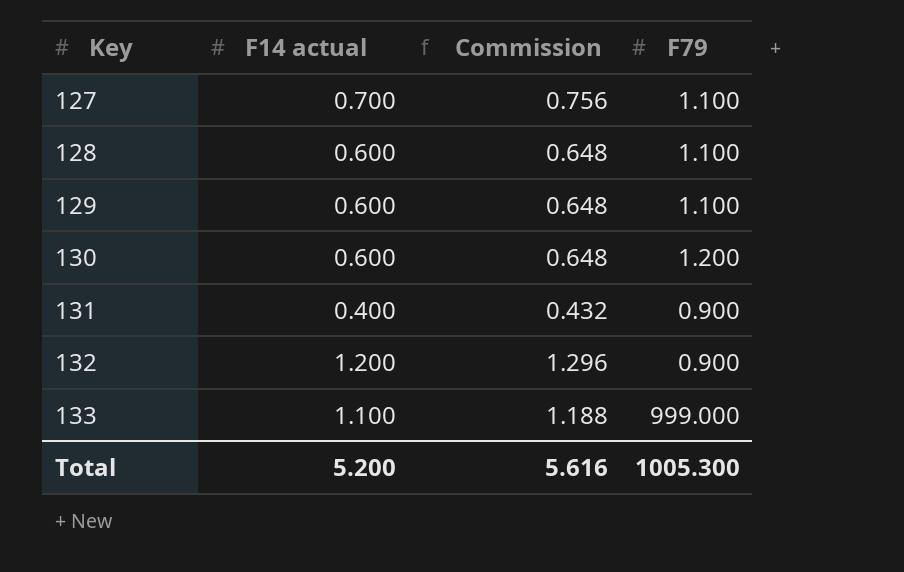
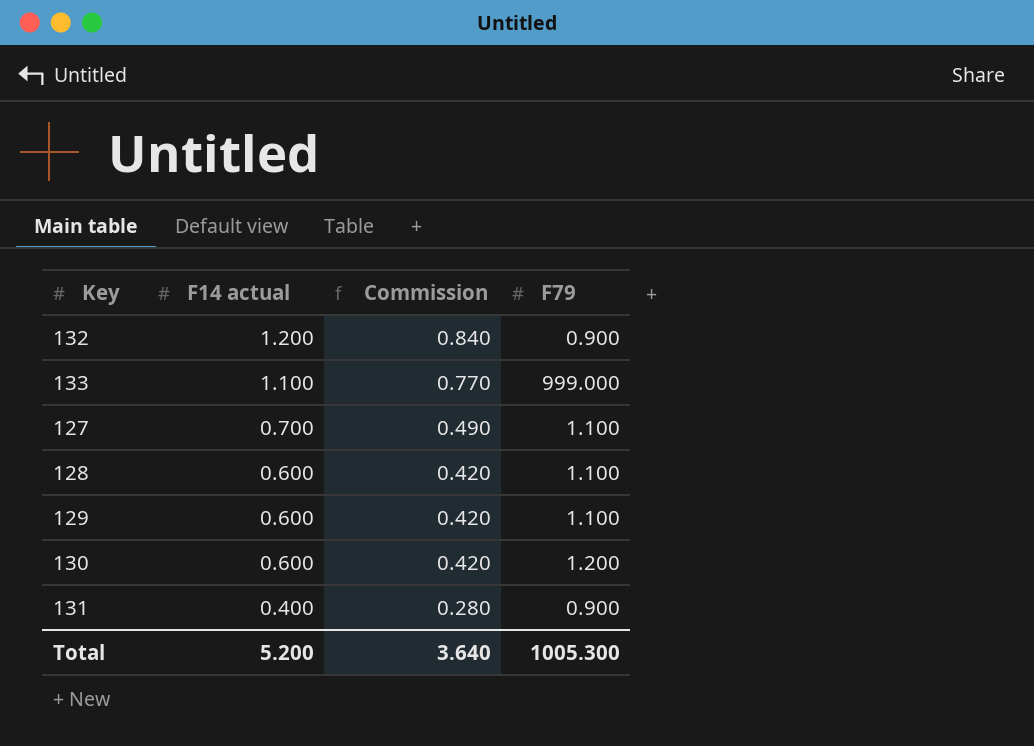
row order: Key ascending -> F14 actual descending
column Commission | formula: [F14 actual] * 1.08 -> [F14 actual] * 0.7
Total | Commission: 5.616 -> 3.640

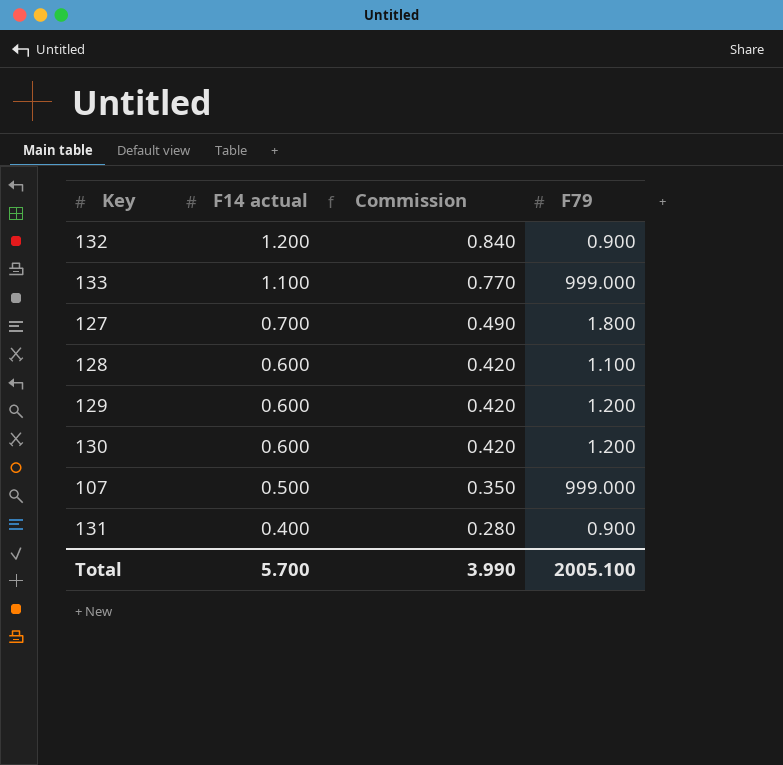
127 | F79: 1.100 -> 1.800
129 | F79: 1.100 -> 1.200
row 107: none -> 0.500 | 0.350 | 999.000
Total | F14 actual: 5.200 -> 5.700
Total | Commission: 3.640 -> 3.990
Total | F79: 1005.300 -> 2005.100

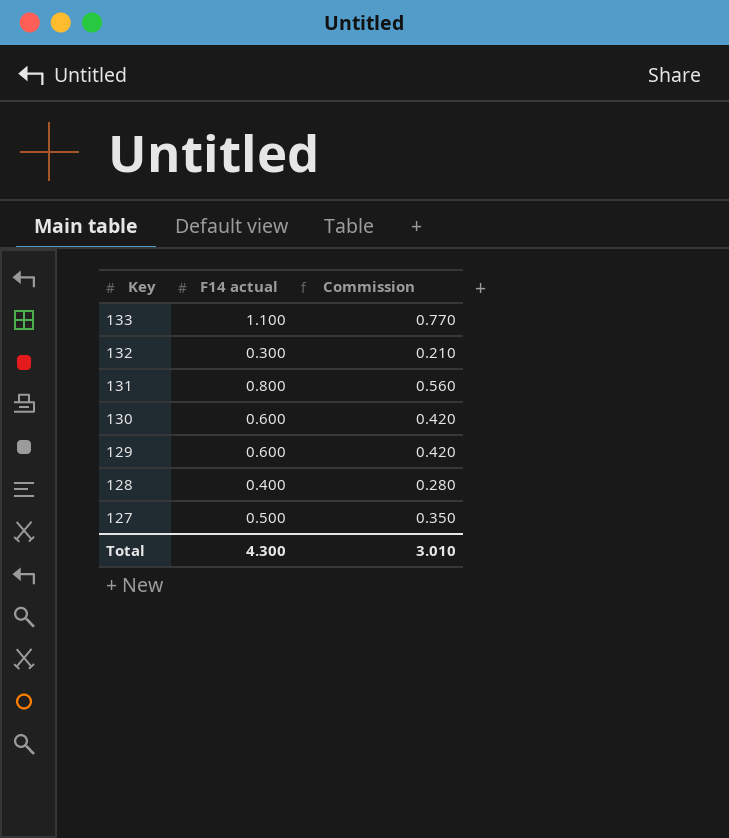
row order: F14 actual descending -> Key descending
column F79 | position: 4 -> none
row 107: 0.500 | 0.350 | 999.000 -> none
132 | F14 actual: 1.200 -> 0.300
132 | Commission: 0.840 -> 0.210
131 | F14 actual: 0.400 -> 0.800
131 | Commission: 0.280 -> 0.560
128 | F14 actual: 0.600 -> 0.400
128 | Commission: 0.420 -> 0.280
127 | F14 actual: 0.700 -> 0.500
127 | Commission: 0.490 -> 0.350
Total | F14 actual: 5.700 -> 4.300
Total | Commission: 3.990 -> 3.010

